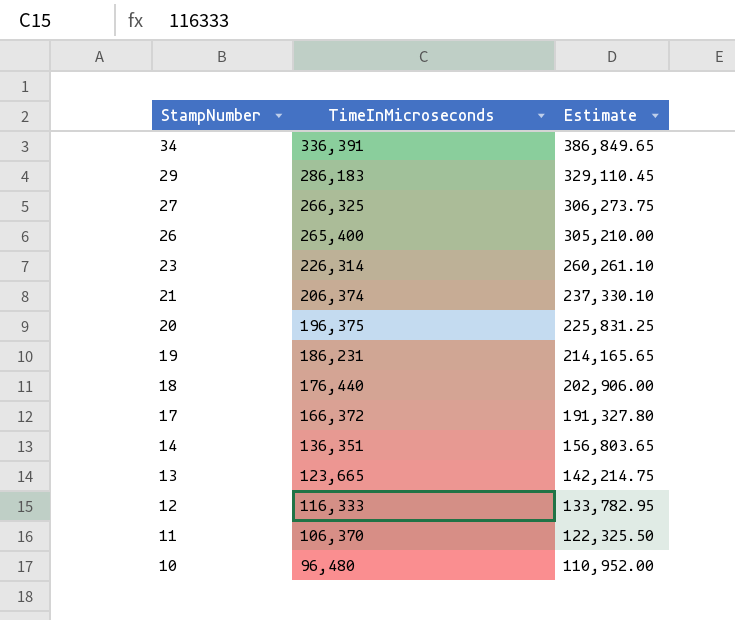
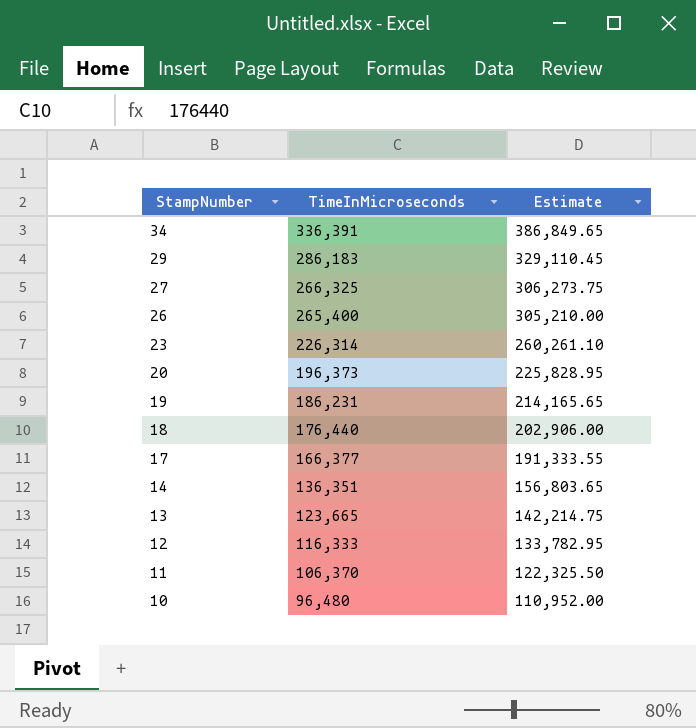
row 21: 206,374 | 237,330.10 -> none
20 | TimeInMicroseconds: 196,375 -> 196,373
20 | Estimate: 225,831.25 -> 225,828.95
17 | TimeInMicroseconds: 166,372 -> 166,377
17 | Estimate: 191,327.80 -> 191,333.55

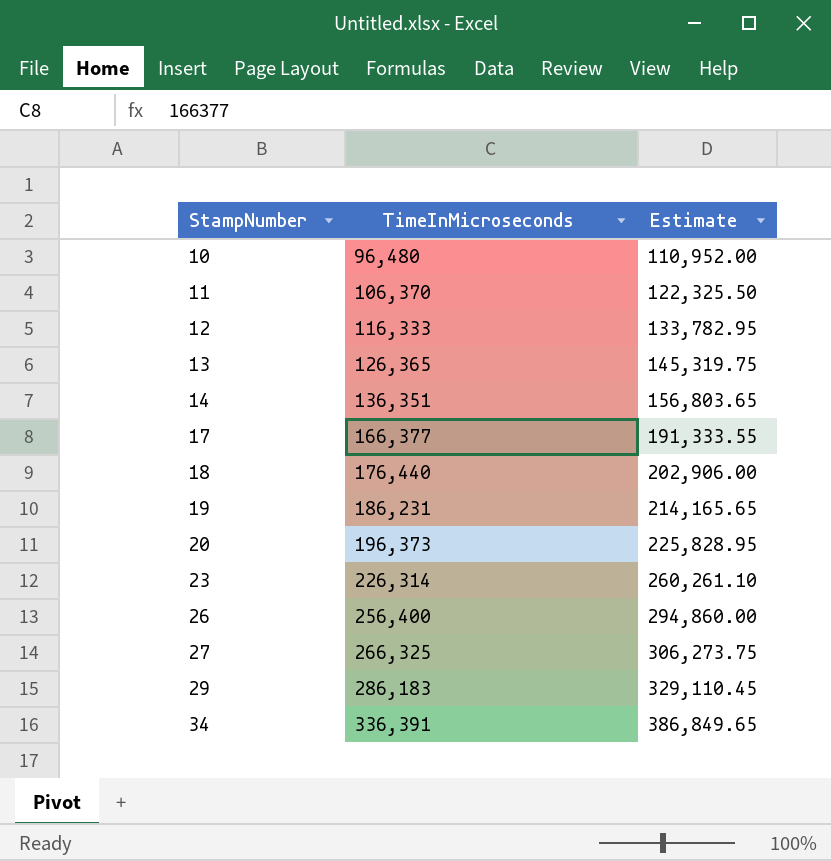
row order: StampNumber descending -> StampNumber ascending
13 | TimeInMicroseconds: 123,665 -> 126,365
13 | Estimate: 142,214.75 -> 145,319.75
26 | TimeInMicroseconds: 265,400 -> 256,400
26 | Estimate: 305,210.00 -> 294,860.00

